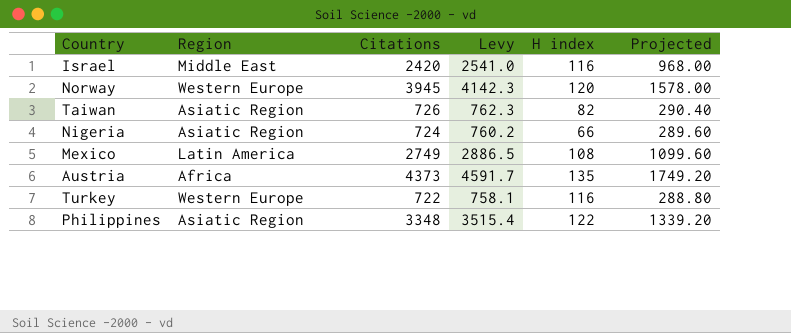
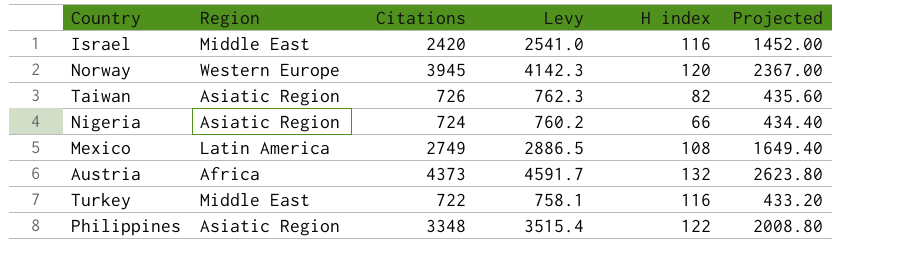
column Projected | formula: [Citations] * 0.4 -> [Citations] * 0.6
Austria | H index: 135 -> 132
Turkey | Region: Western Europe -> Middle East

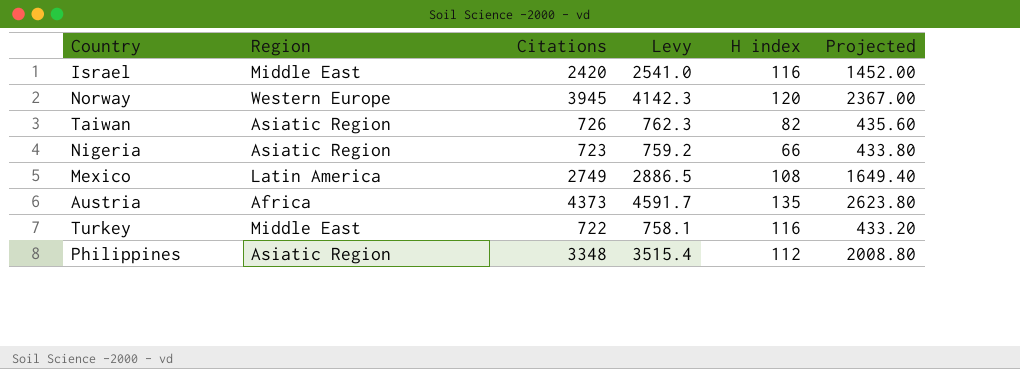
Nigeria | Citations: 724 -> 723
Nigeria | Levy: 760.2 -> 759.2
Nigeria | Projected: 434.40 -> 433.80
Austria | H index: 132 -> 135
Philippines | H index: 122 -> 112

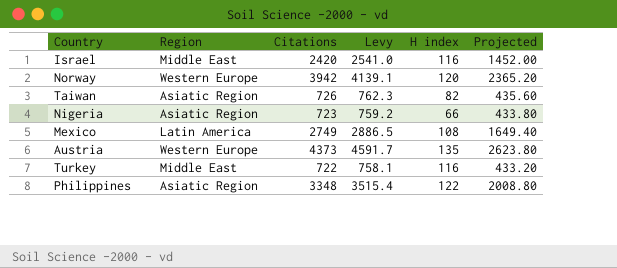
Norway | Citations: 3945 -> 3942
Norway | Levy: 4142.3 -> 4139.1
Norway | Projected: 2367.00 -> 2365.20
Austria | Region: Africa -> Western Europe
Philippines | H index: 112 -> 122

